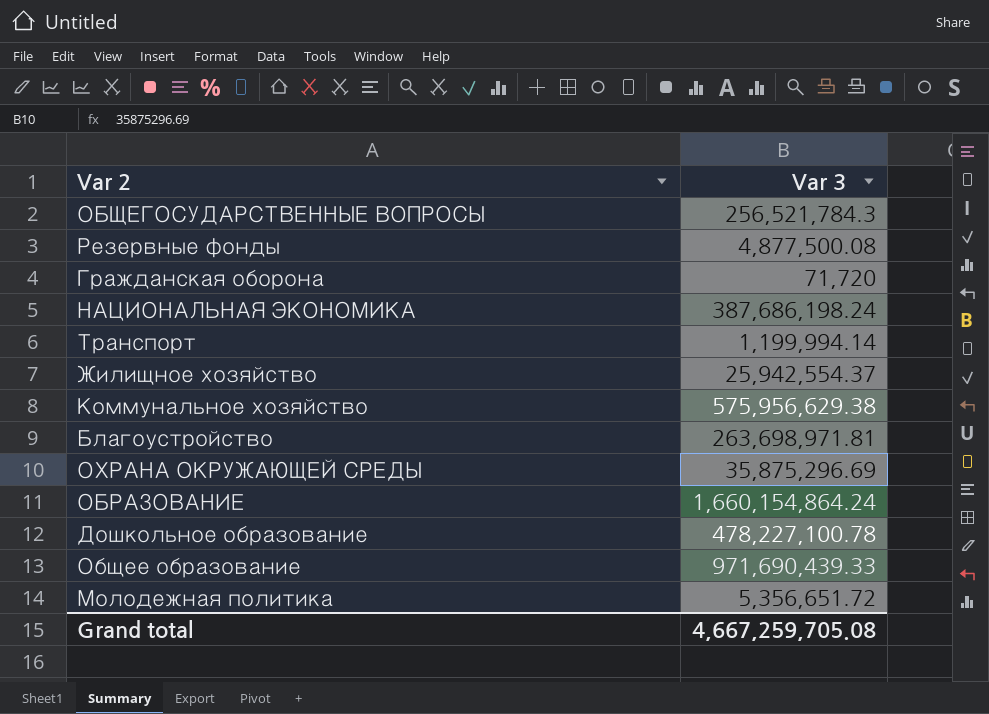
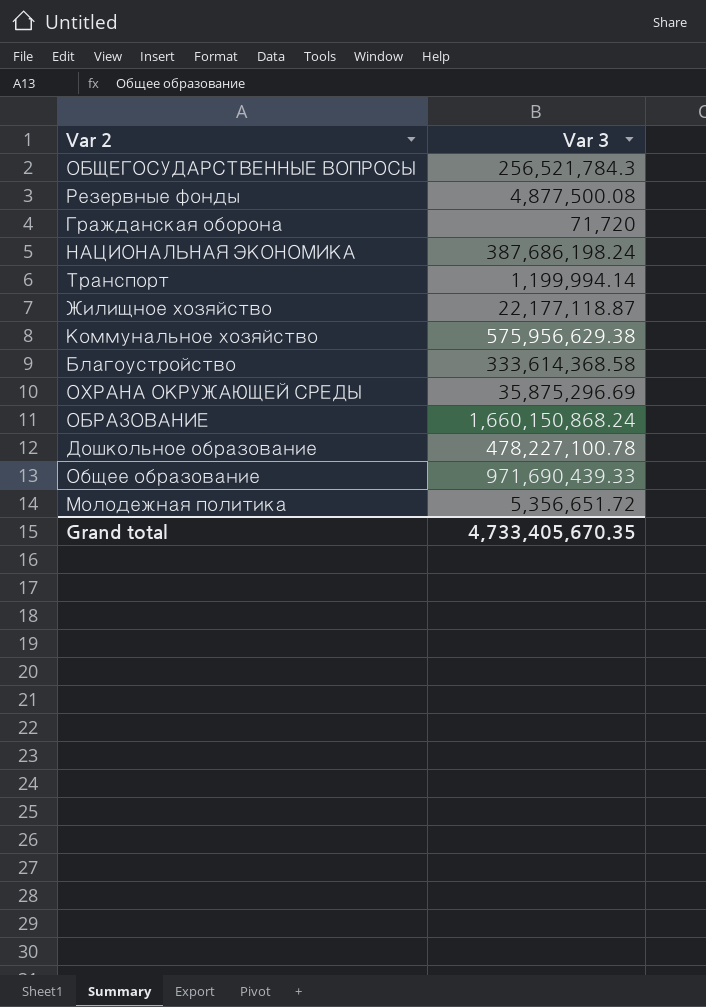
Жилищное хозяйство | Var 3: 25,942,554.37 -> 22,177,118.87
Благоустройство | Var 3: 263,698,971.81 -> 333,614,368.58
ОБРАЗОВАНИЕ | Var 3: 1,660,154,864.24 -> 1,660,150,868.24
Grand total | Var 3: 4,667,259,705.08 -> 4,733,405,670.35

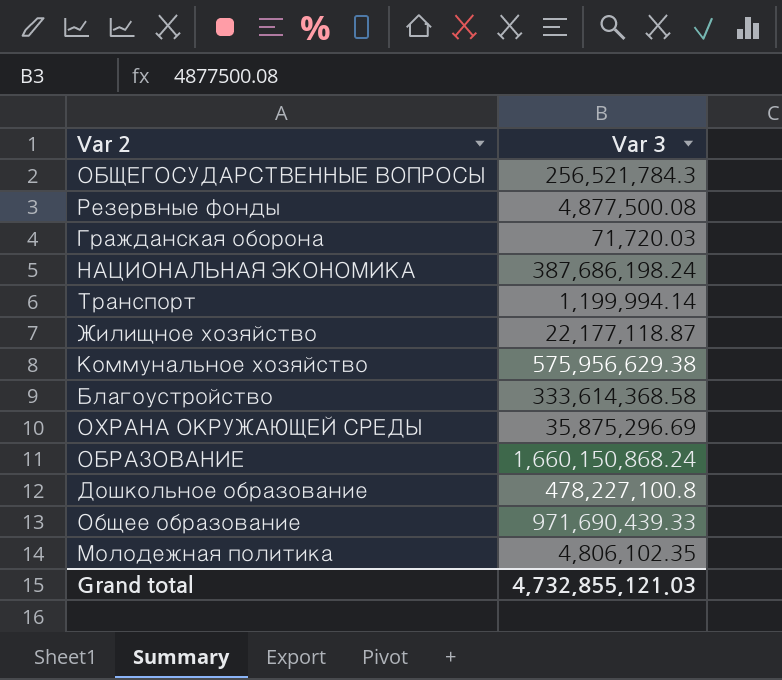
Гражданская оборона | Var 3: 71,720 -> 71,720.03
Дошкольное образование | Var 3: 478,227,100.78 -> 478,227,100.8
Молодежная политика | Var 3: 5,356,651.72 -> 4,806,102.35
Grand total | Var 3: 4,733,405,670.35 -> 4,732,855,121.03

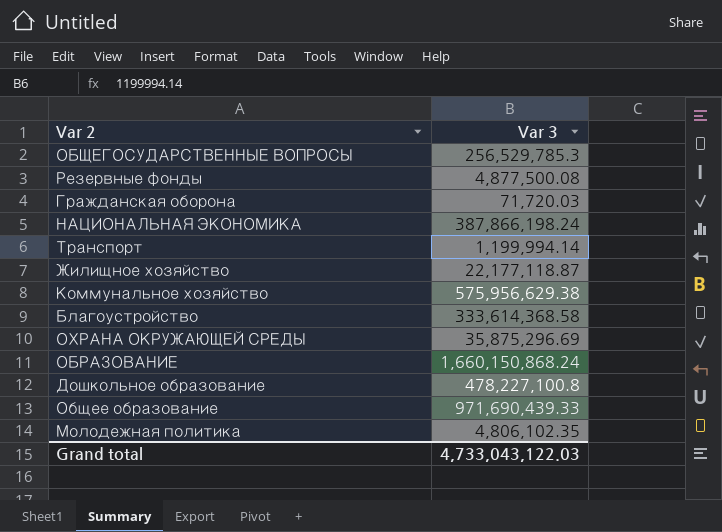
ОБЩЕГОСУДАРСТВЕННЫЕ ВОПРОСЫ | Var 3: 256,521,784.3 -> 256,529,785.3
НАЦИОНАЛЬНАЯ ЭКОНОМИКА | Var 3: 387,686,198.24 -> 387,866,198.24
Grand total | Var 3: 4,732,855,121.03 -> 4,733,043,122.03

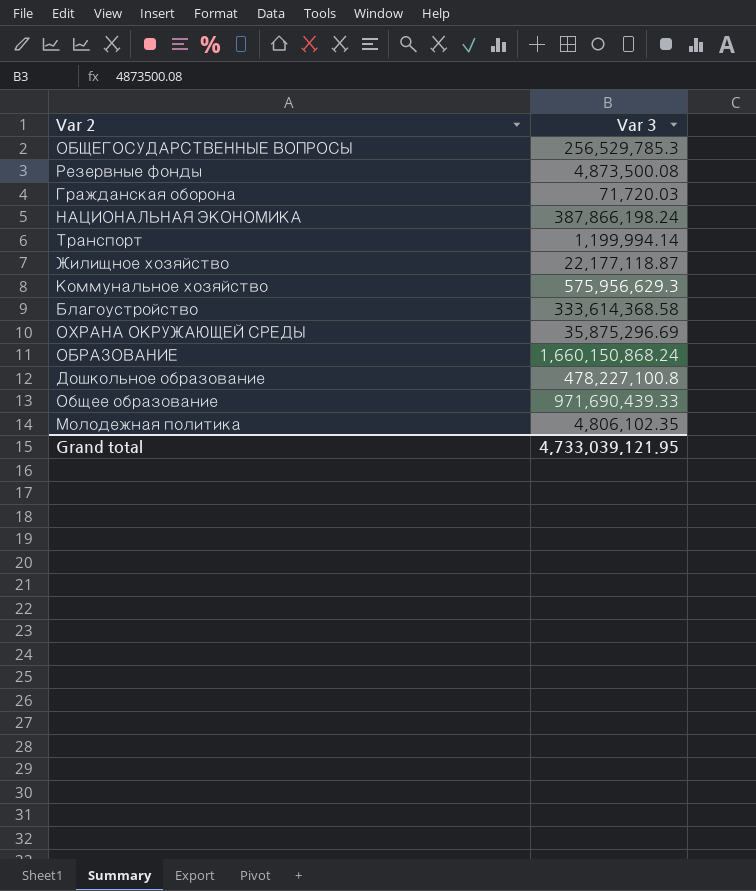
Резервные фонды | Var 3: 4,877,500.08 -> 4,873,500.08
Коммунальное хозяйство | Var 3: 575,956,629.38 -> 575,956,629.3
Grand total | Var 3: 4,733,043,122.03 -> 4,733,039,121.95

